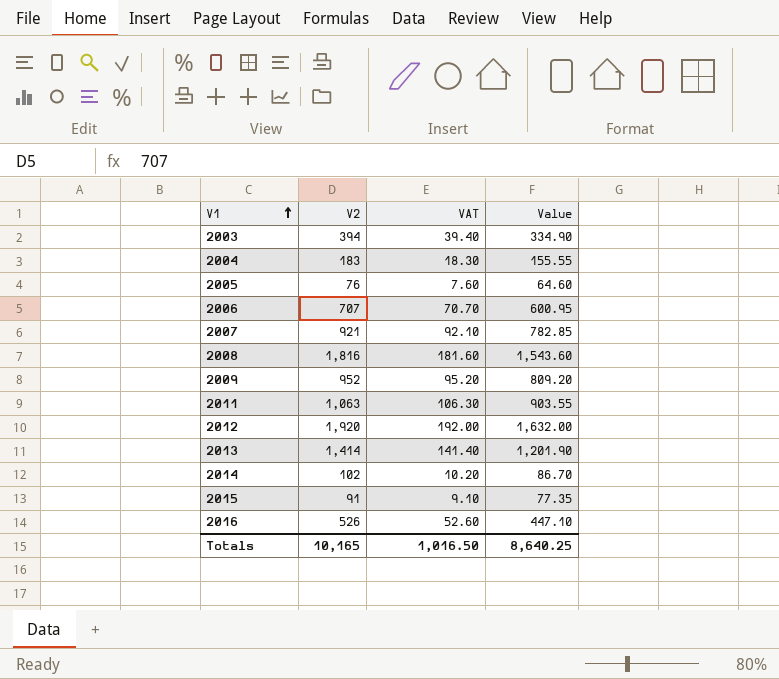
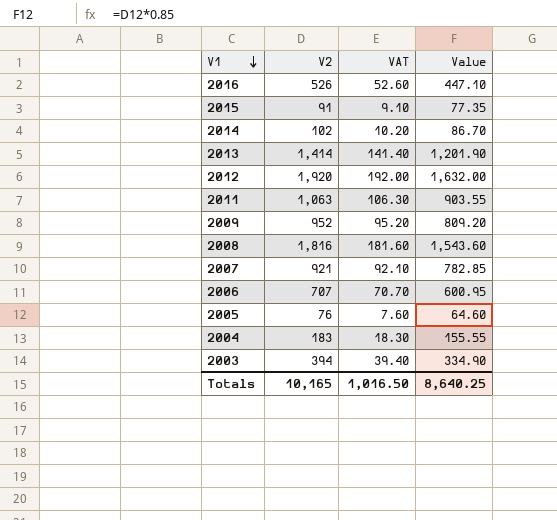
row order: V1 ascending -> V1 descending

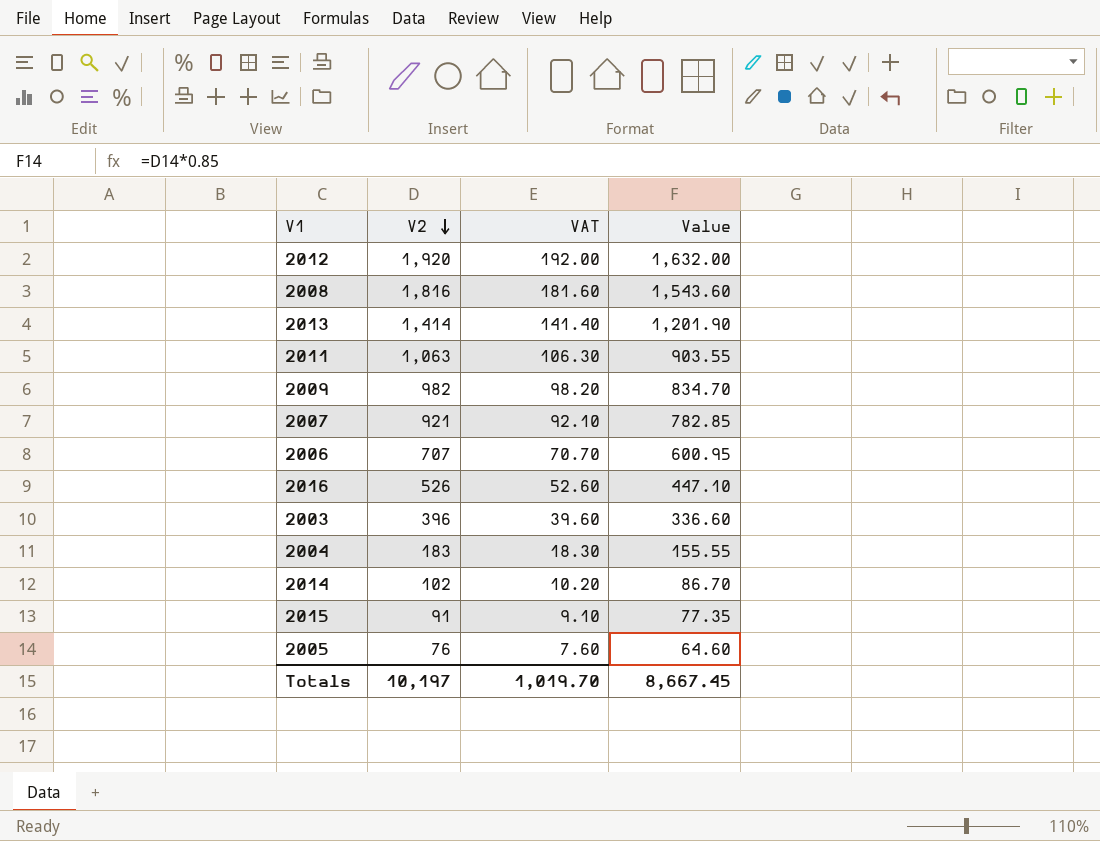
row order: V1 descending -> V2 descending
2009 | V2: 952 -> 982
2009 | VAT: 95.20 -> 98.20
2009 | Value: 809.20 -> 834.70
2003 | V2: 394 -> 396
2003 | VAT: 39.40 -> 39.60
2003 | Value: 334.90 -> 336.60
Totals | V2: 10,165 -> 10,197
Totals | VAT: 1,016.50 -> 1,019.70
Totals | Value: 8,640.25 -> 8,667.45

